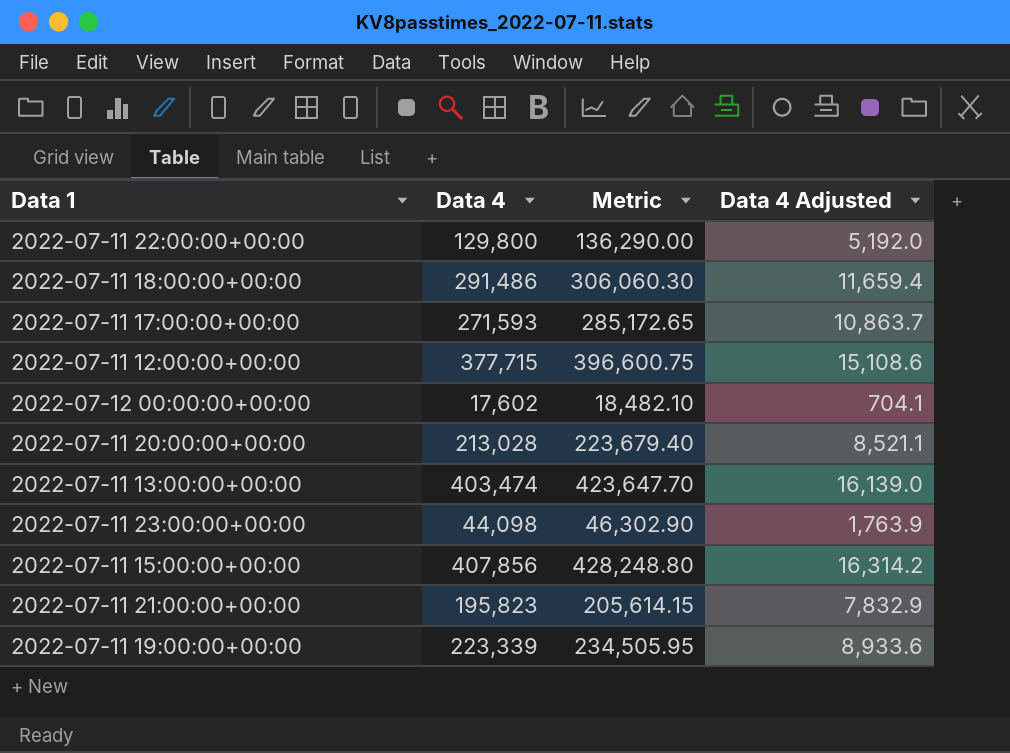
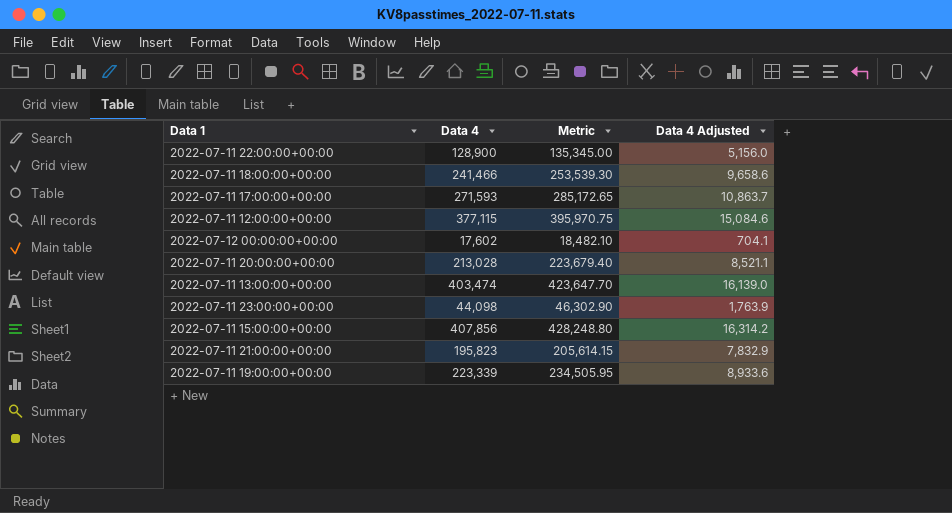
2022-07-11 22:00:00+00:00 | Data 4: 129,800 -> 128,900
2022-07-11 22:00:00+00:00 | Metric: 136,290.00 -> 135,345.00
2022-07-11 22:00:00+00:00 | Data 4 Adjusted: 5,192.0 -> 5,156.0
2022-07-11 18:00:00+00:00 | Data 4: 291,486 -> 241,466
2022-07-11 18:00:00+00:00 | Metric: 306,060.30 -> 253,539.30
2022-07-11 18:00:00+00:00 | Data 4 Adjusted: 11,659.4 -> 9,658.6
2022-07-11 12:00:00+00:00 | Data 4: 377,715 -> 377,115
2022-07-11 12:00:00+00:00 | Metric: 396,600.75 -> 395,970.75
2022-07-11 12:00:00+00:00 | Data 4 Adjusted: 15,108.6 -> 15,084.6

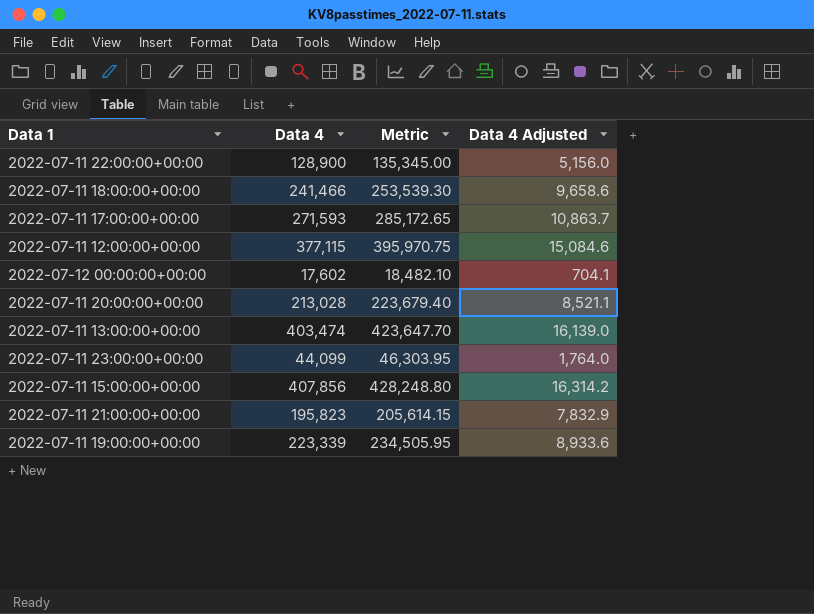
2022-07-11 23:00:00+00:00 | Data 4: 44,098 -> 44,099
2022-07-11 23:00:00+00:00 | Metric: 46,302.90 -> 46,303.95
2022-07-11 23:00:00+00:00 | Data 4 Adjusted: 1,763.9 -> 1,764.0

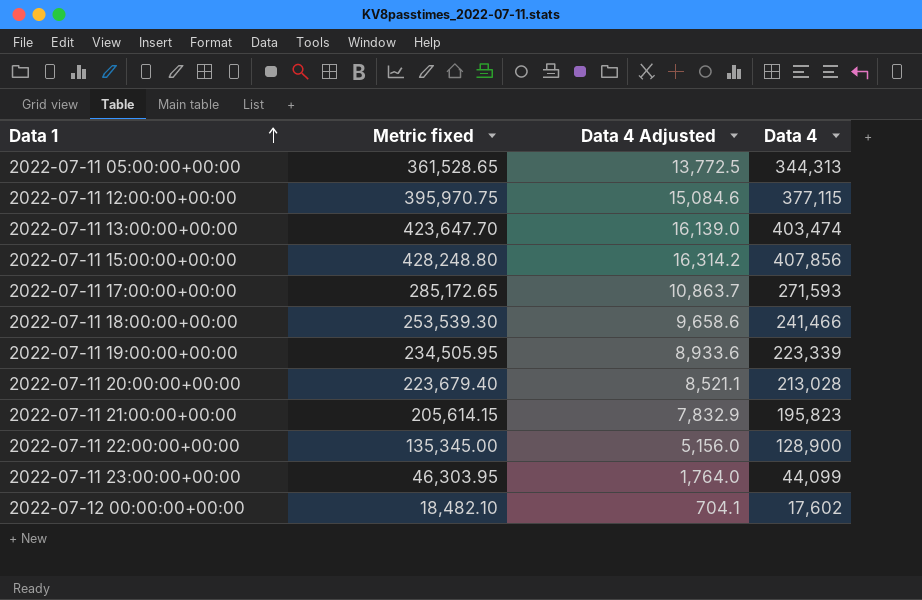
row order: none -> Data 1 ascending
column name: Metric -> Metric fixed
column Data 4 | position: 2 -> 4
row 2022-07-11 05:00:00+00:00: none -> 361,528.65 | 13,772.5 | 344,313

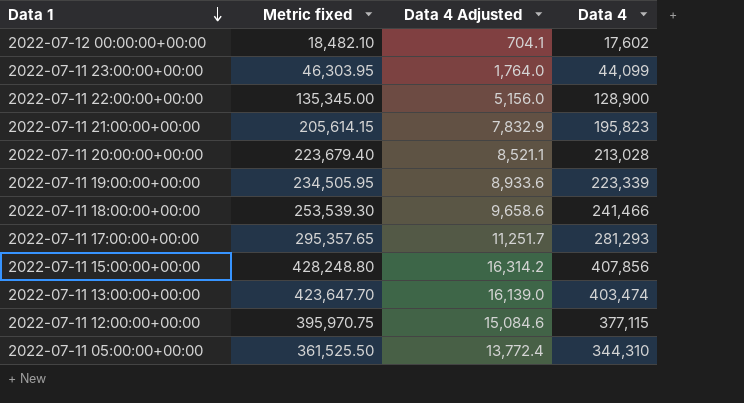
row order: Data 1 ascending -> Data 1 descending
2022-07-11 17:00:00+00:00 | Metric fixed: 285,172.65 -> 295,357.65
2022-07-11 17:00:00+00:00 | Data 4 Adjusted: 10,863.7 -> 11,251.7
2022-07-11 17:00:00+00:00 | Data 4: 271,593 -> 281,293
2022-07-11 05:00:00+00:00 | Metric fixed: 361,528.65 -> 361,525.50
2022-07-11 05:00:00+00:00 | Data 4 Adjusted: 13,772.5 -> 13,772.4
2022-07-11 05:00:00+00:00 | Data 4: 344,313 -> 344,310

